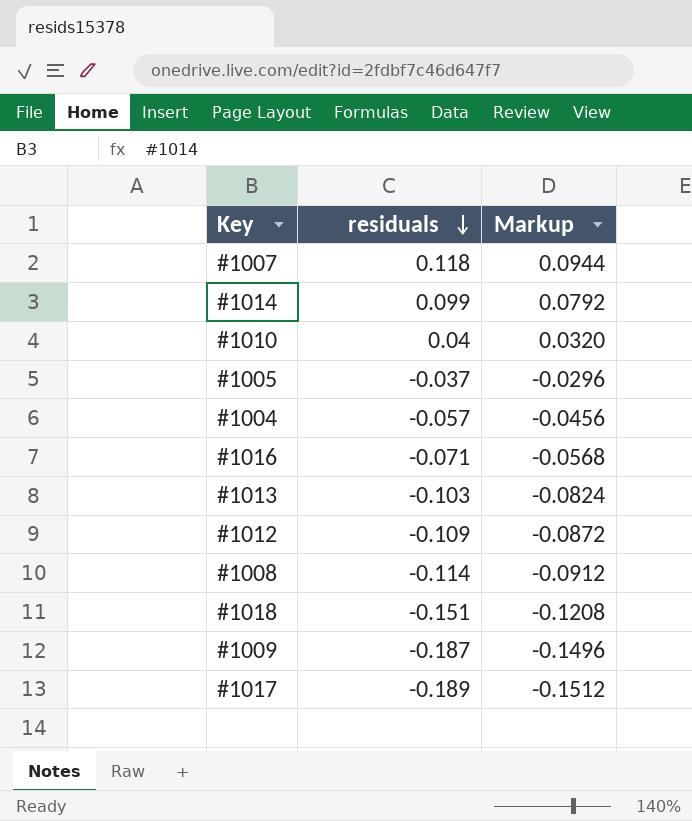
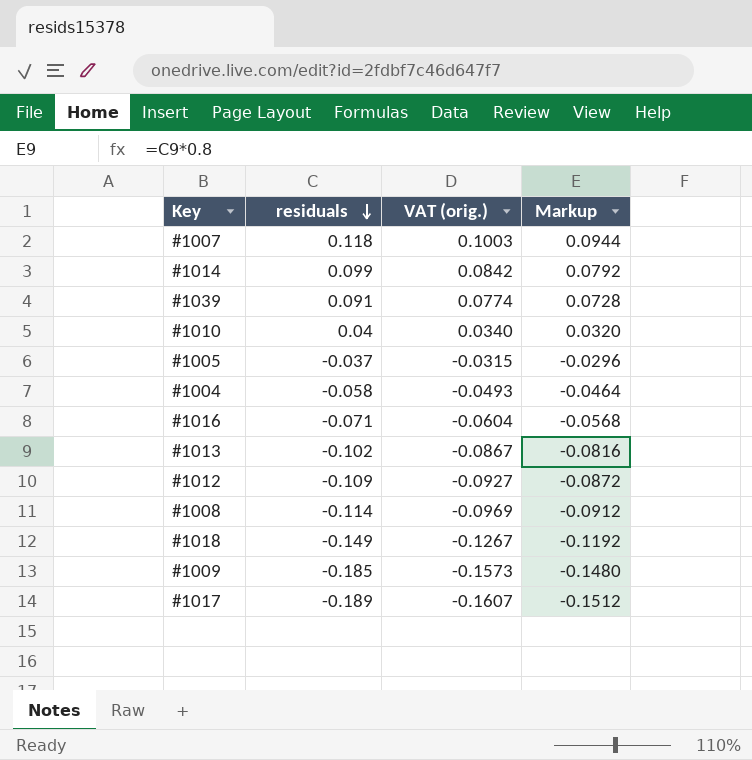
column VAT (orig.) | formula: none -> [residuals] * 0.85
row #1039: none -> 0.091 | 0.0774 | 0.0728
#1004 | residuals: -0.057 -> -0.058
#1004 | Markup: -0.0456 -> -0.0464
#1013 | residuals: -0.103 -> -0.102
#1013 | Markup: -0.0824 -> -0.0816
#1018 | residuals: -0.151 -> -0.149
#1018 | Markup: -0.1208 -> -0.1192
#1009 | residuals: -0.187 -> -0.185
#1009 | Markup: -0.1496 -> -0.1480

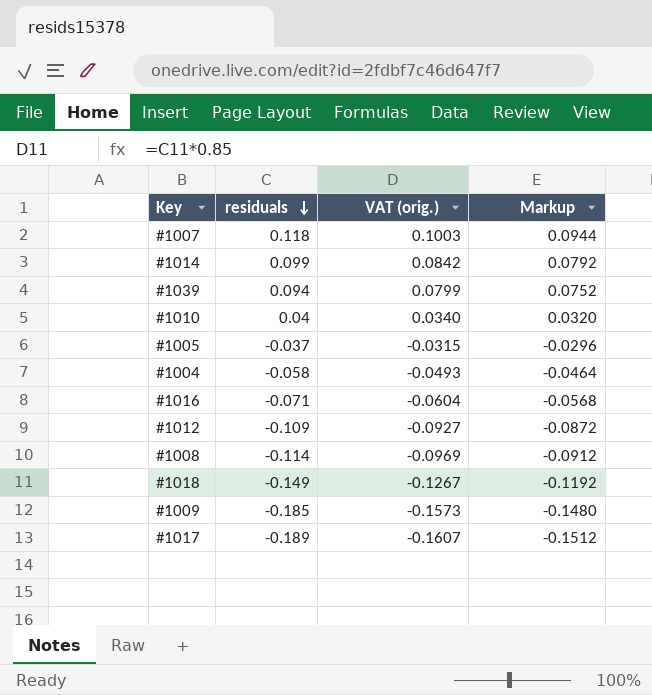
row #1013: -0.102 | -0.0867 | -0.0816 -> none
#1039 | residuals: 0.091 -> 0.094
#1039 | VAT (orig.): 0.0774 -> 0.0799
#1039 | Markup: 0.0728 -> 0.0752

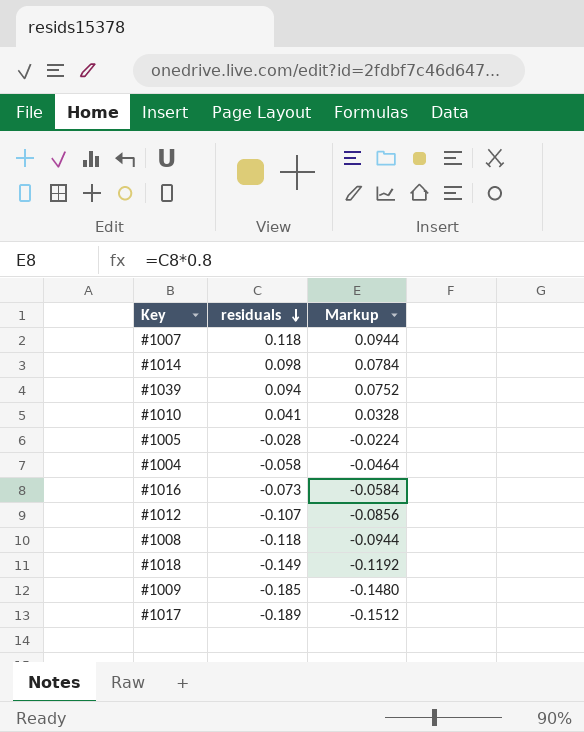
column VAT (orig.) | formula: [residuals] * 0.85 -> none
#1014 | residuals: 0.099 -> 0.098
#1014 | Markup: 0.0792 -> 0.0784
#1010 | residuals: 0.04 -> 0.041
#1010 | Markup: 0.0320 -> 0.0328
#1005 | residuals: -0.037 -> -0.028
#1005 | Markup: -0.0296 -> -0.0224
#1016 | residuals: -0.071 -> -0.073
#1016 | Markup: -0.0568 -> -0.0584
#1012 | residuals: -0.109 -> -0.107
#1012 | Markup: -0.0872 -> -0.0856
#1008 | residuals: -0.114 -> -0.118
#1008 | Markup: -0.0912 -> -0.0944

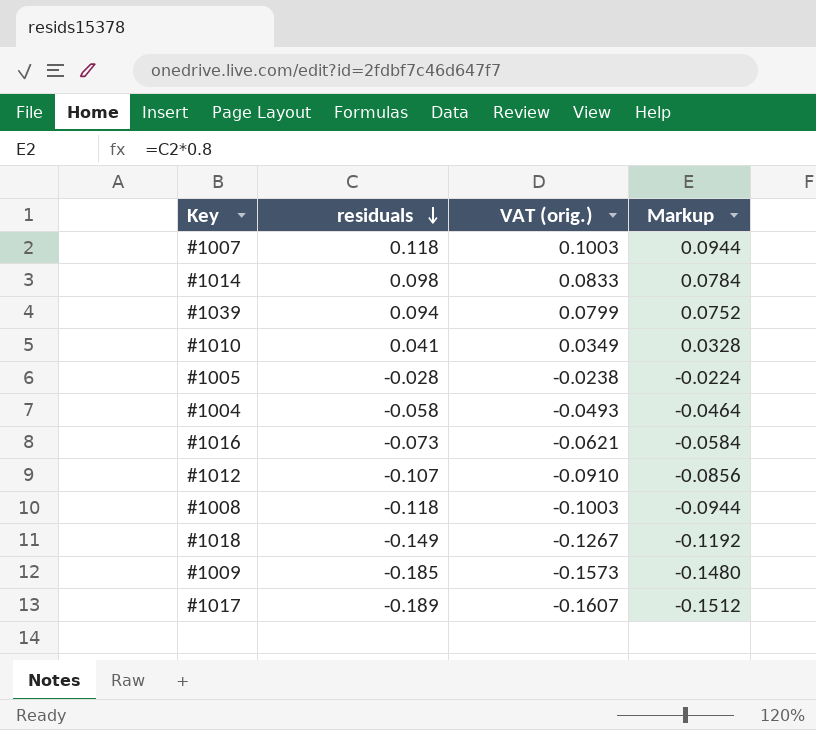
column VAT (orig.) | formula: none -> [residuals] * 0.85

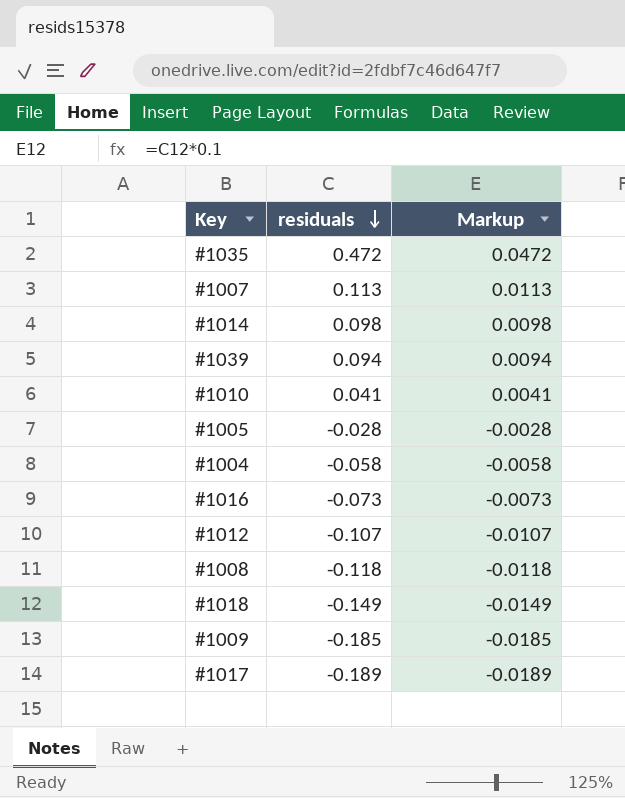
column VAT (orig.) | formula: [residuals] * 0.85 -> none
column Markup | formula: [residuals] * 0.8 -> [residuals] * 0.1
row #1035: none -> 0.472 | 0.0472
#1007 | residuals: 0.118 -> 0.113

